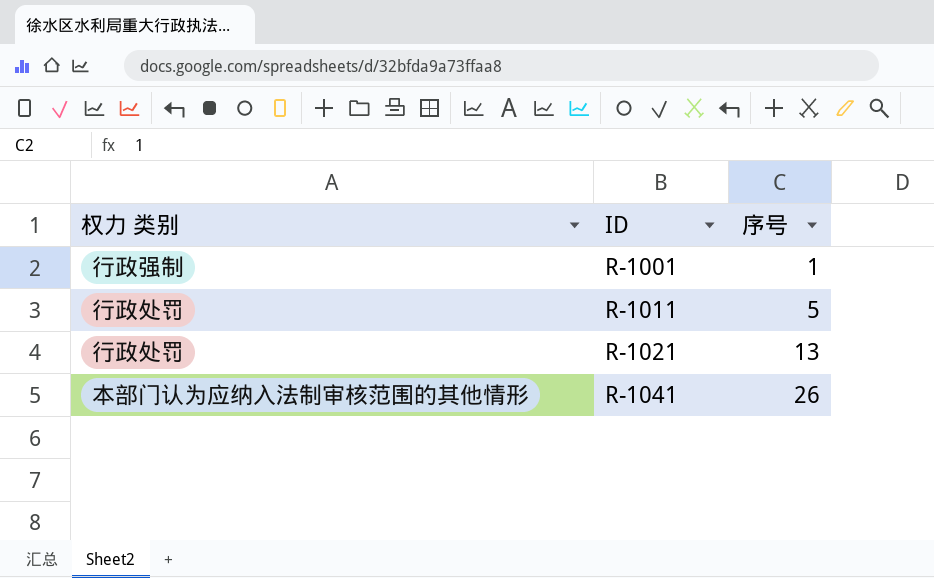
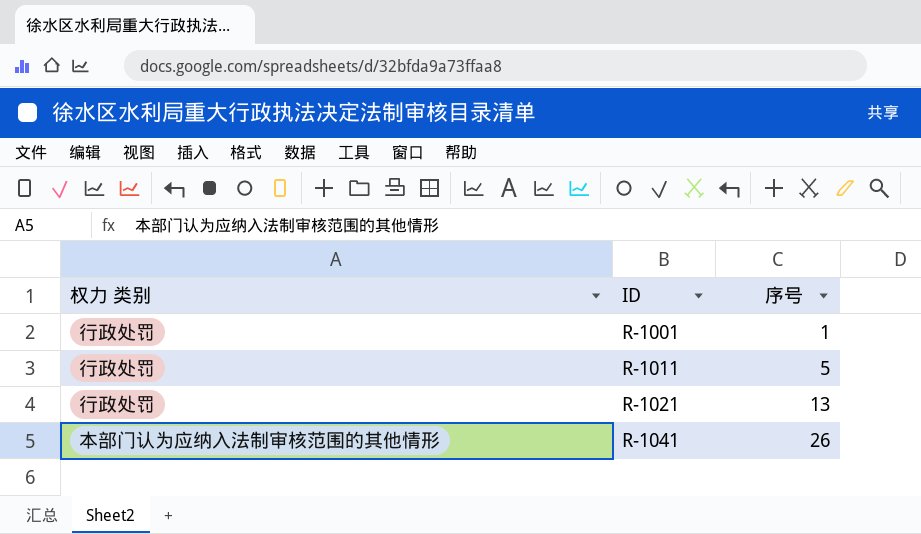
R-1001 | 权力 类别: 行政强制 -> 行政处罚

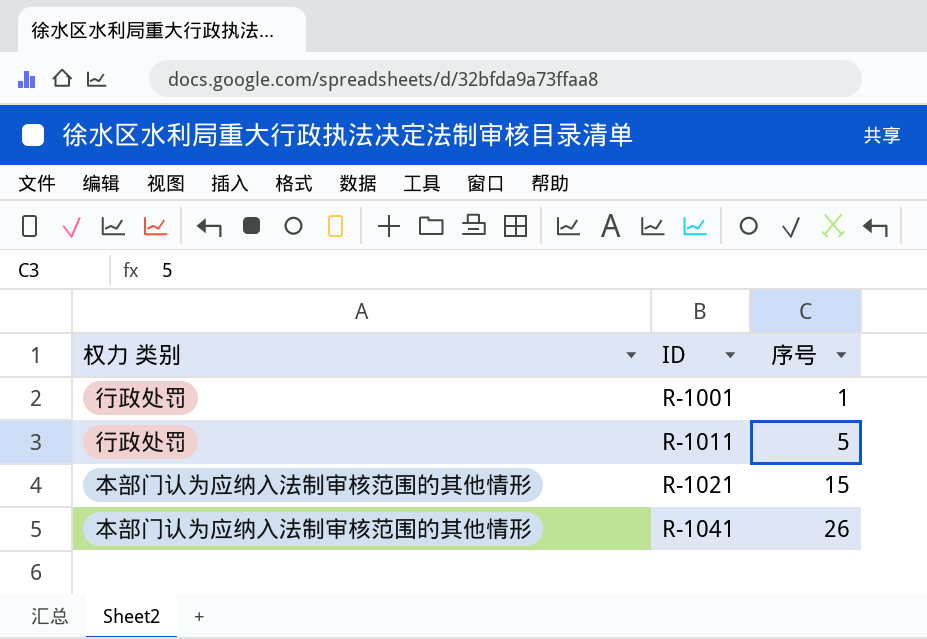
R-1021 | 权力 类别: 行政处罚 -> 本部门认为应纳入法制审核范围的其他情形
R-1021 | 序号: 13 -> 15

